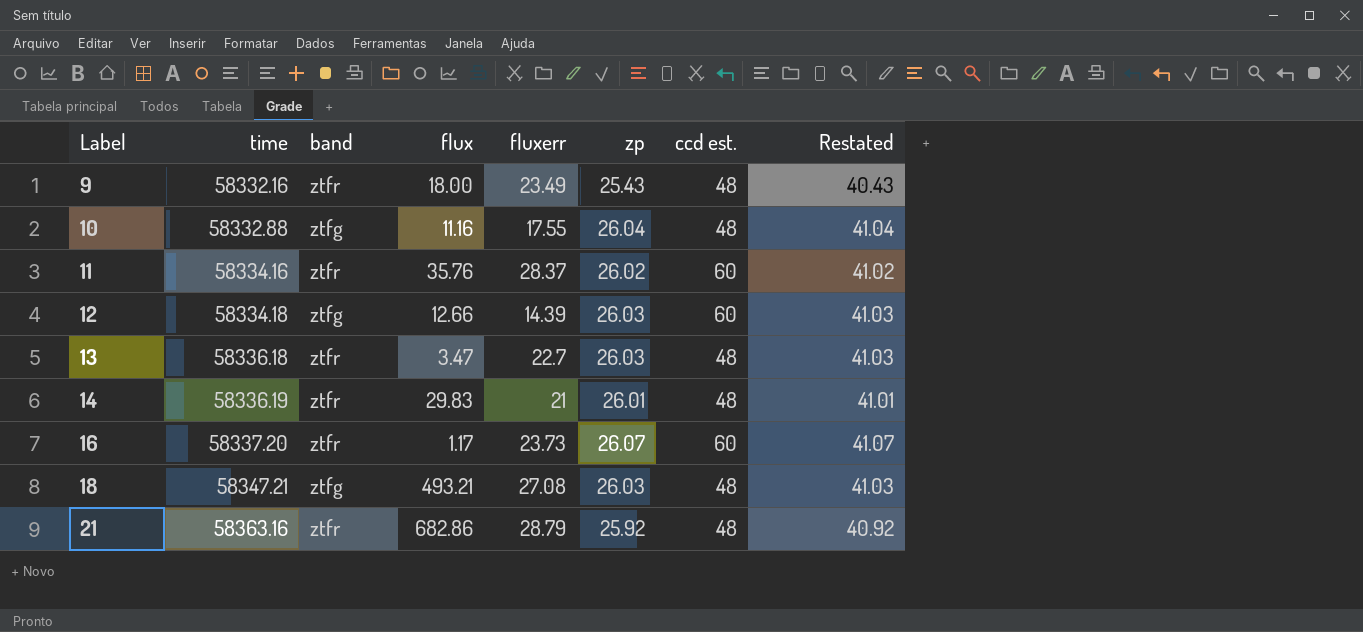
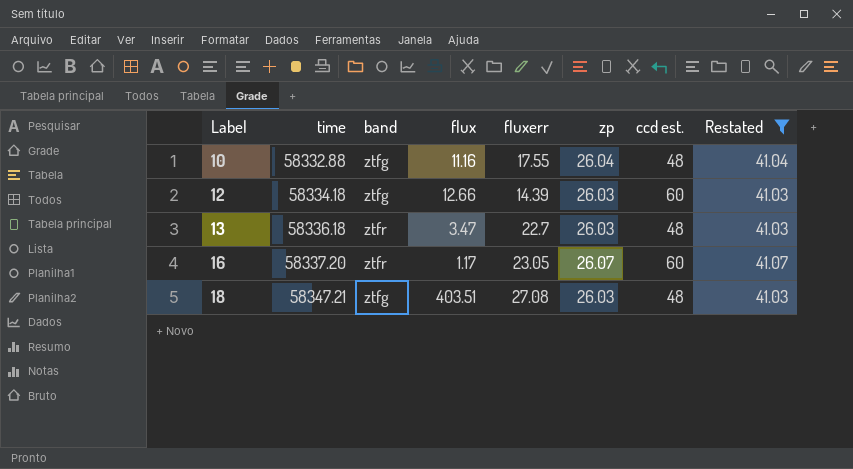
filter: none -> Restated >= 41.03
16 | fluxerr: 23.73 -> 23.05
18 | flux: 493.21 -> 403.51

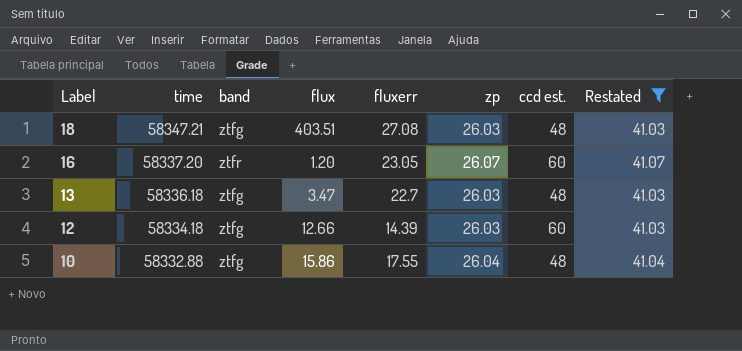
row order: Label ascending -> Label descending
16 | flux: 1.17 -> 1.20
13 | band: ztfr -> ztfg
10 | flux: 11.16 -> 15.86

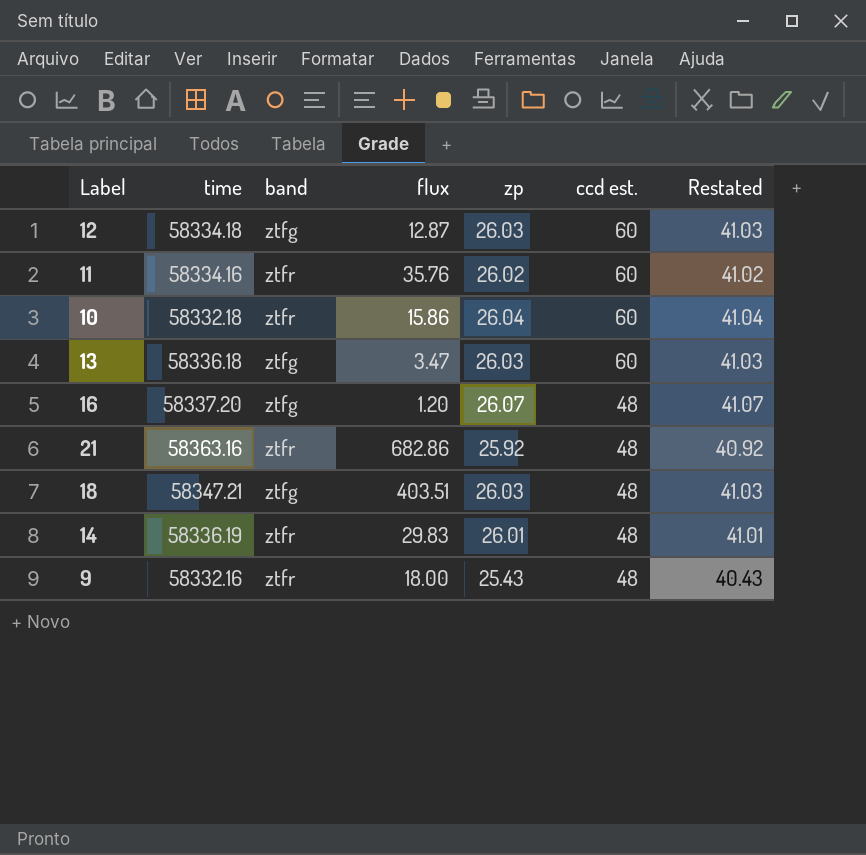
filter: Restated >= 41.03 -> none
row order: Label descending -> ccd est. descending
column fluxerr | position: 5 -> none
12 | flux: 12.66 -> 12.87
10 | time: 58332.88 -> 58332.18
10 | band: ztfg -> ztfr
10 | ccd est.: 48 -> 60
13 | ccd est.: 48 -> 60
16 | band: ztfr -> ztfg
16 | ccd est.: 60 -> 48

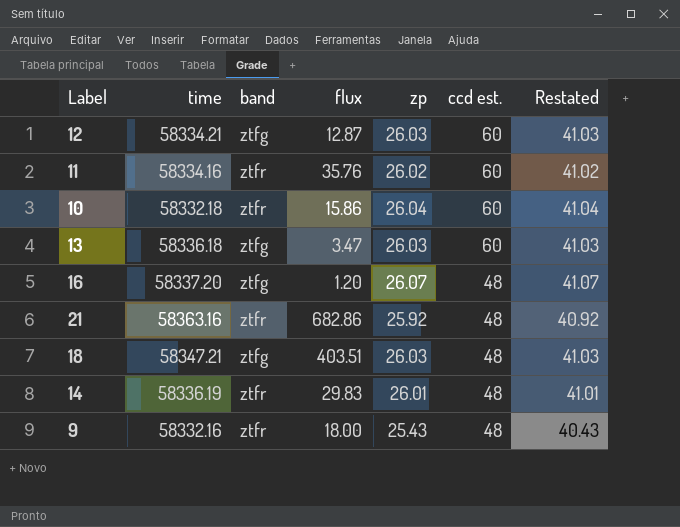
12 | time: 58334.18 -> 58334.21

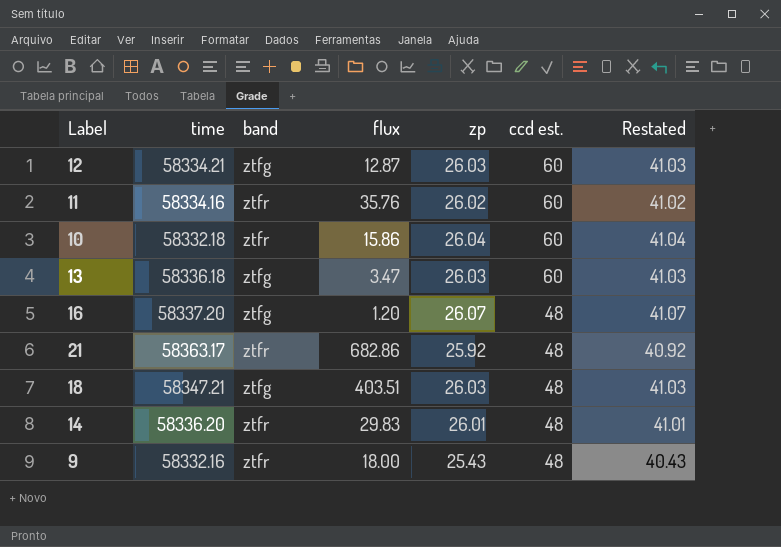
21 | time: 58363.16 -> 58363.17
14 | time: 58336.19 -> 58336.20

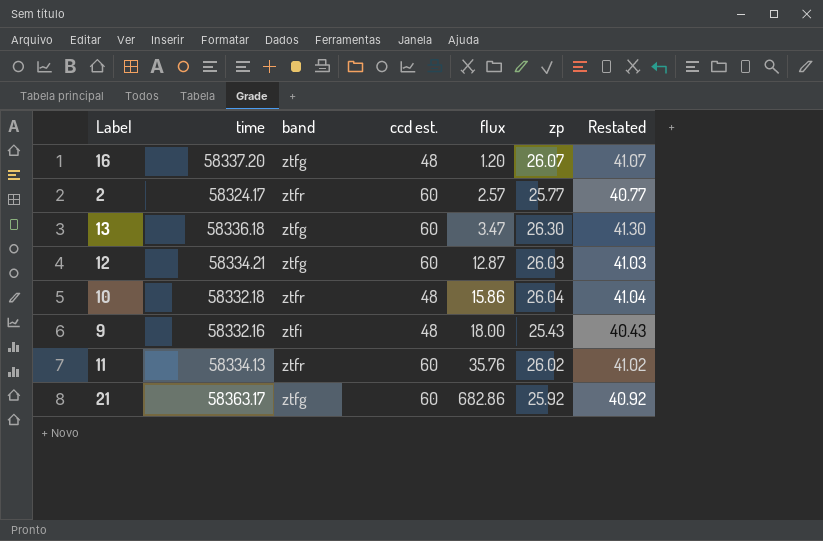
row order: ccd est. descending -> flux ascending
column ccd est. | position: 6 -> 4
row 18: 58347.21 | ztfg | 403.51 | 26.03 | 48 | 41.03 -> none
row 14: 58336.20 | ztfr | 29.83 | 26.01 | 48 | 41.01 -> none
row 2: none -> 58324.17 | ztfr | 60 | 2.57 | 25.77 | 40.77
13 | zp: 26.03 -> 26.30
13 | Restated: 41.03 -> 41.30
10 | ccd est.: 60 -> 48
9 | band: ztfr -> ztfi
11 | time: 58334.16 -> 58334.13
21 | band: ztfr -> ztfg
21 | ccd est.: 48 -> 60

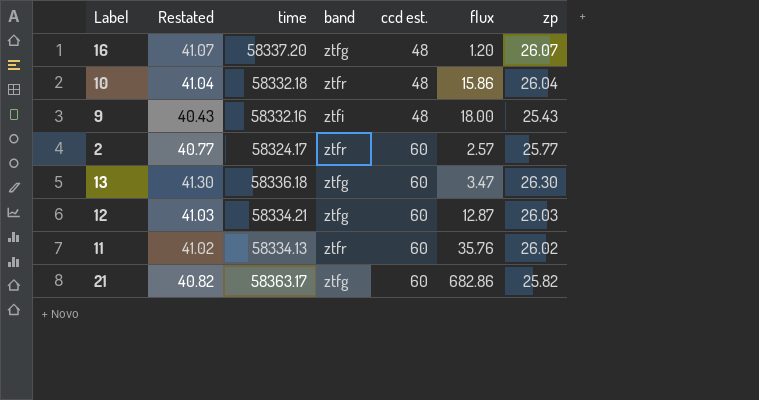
row order: flux ascending -> ccd est. ascending
column Restated | position: 7 -> 2
21 | Restated: 40.92 -> 40.82
21 | zp: 25.92 -> 25.82

